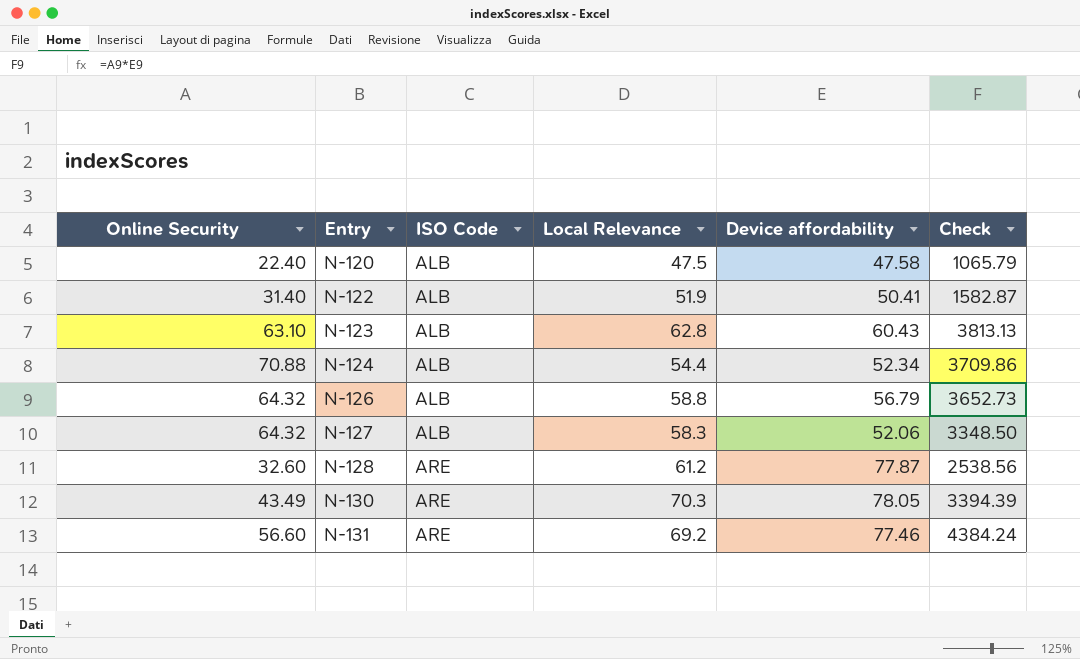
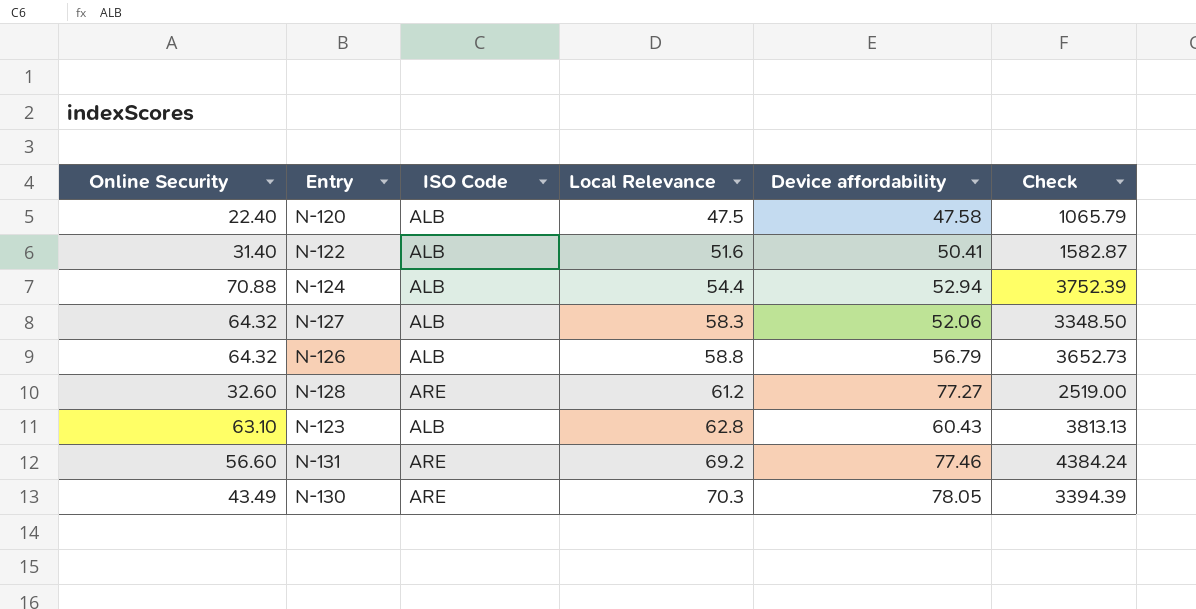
row order: Entry ascending -> Local Relevance ascending
N-122 | Local Relevance: 51.9 -> 51.6
N-124 | Device affordability: 52.34 -> 52.94
N-124 | Check: 3709.86 -> 3752.39
N-128 | Device affordability: 77.87 -> 77.27
N-128 | Check: 2538.56 -> 2519.00

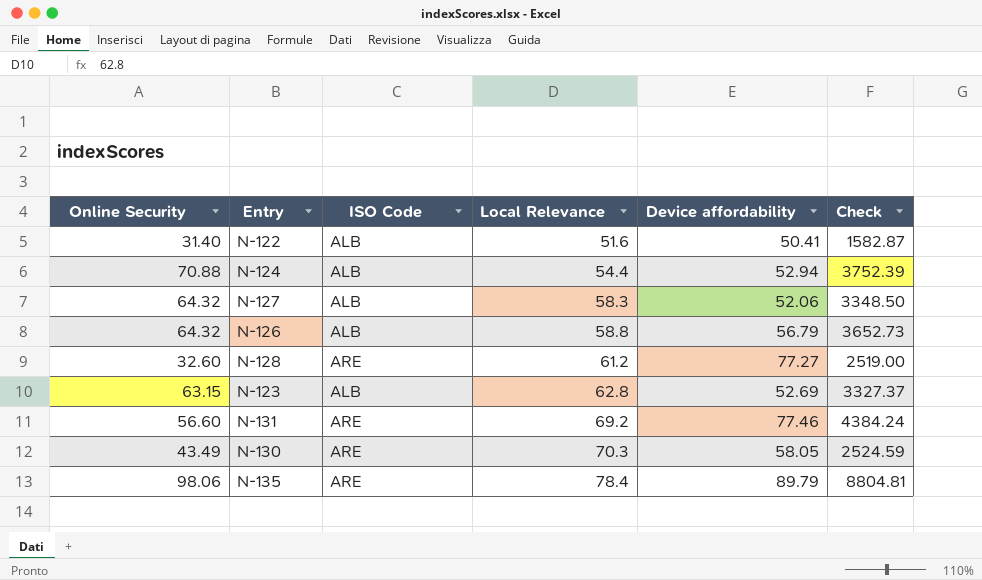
row N-120: 22.40 | ALB | 47.5 | 47.58 | 1065.79 -> none
N-123 | Online Security: 63.10 -> 63.15
N-123 | Device affordability: 60.43 -> 52.69
N-123 | Check: 3813.13 -> 3327.37
N-130 | Device affordability: 78.05 -> 58.05
N-130 | Check: 3394.39 -> 2524.59
row N-135: none -> 98.06 | ARE | 78.4 | 89.79 | 8804.81

